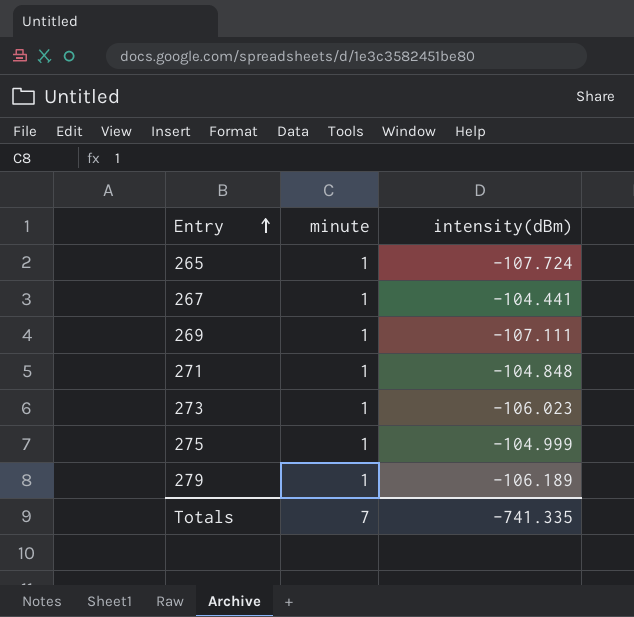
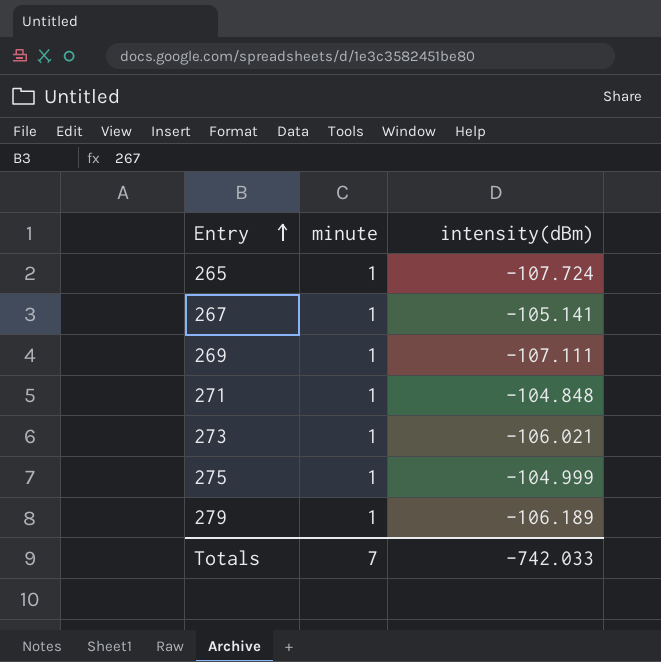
267 | intensity(dBm): -104.441 -> -105.141
273 | intensity(dBm): -106.023 -> -106.021
Totals | intensity(dBm): -741.335 -> -742.033

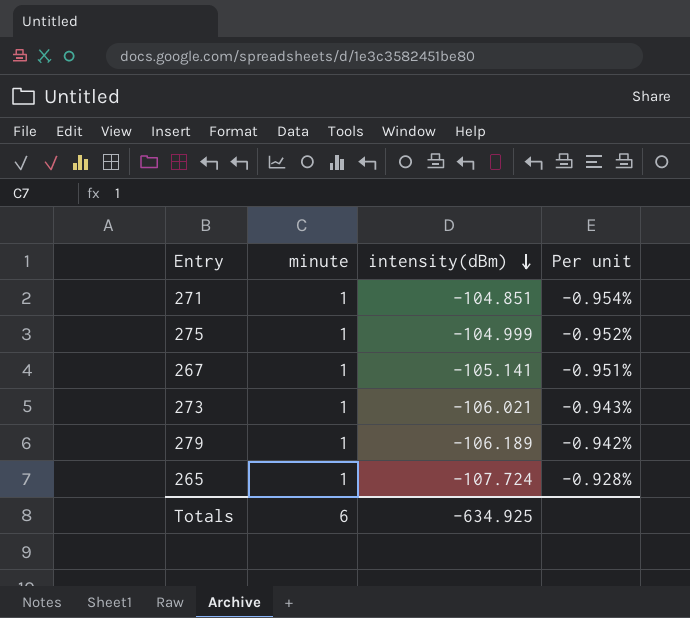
row order: Entry ascending -> intensity(dBm) descending
column Per unit | formula: none -> [minute] / [intensity(dBm)]
row 269: 1 | -107.111 -> none
271 | intensity(dBm): -104.848 -> -104.851
Totals | minute: 7 -> 6
Totals | intensity(dBm): -742.033 -> -634.925

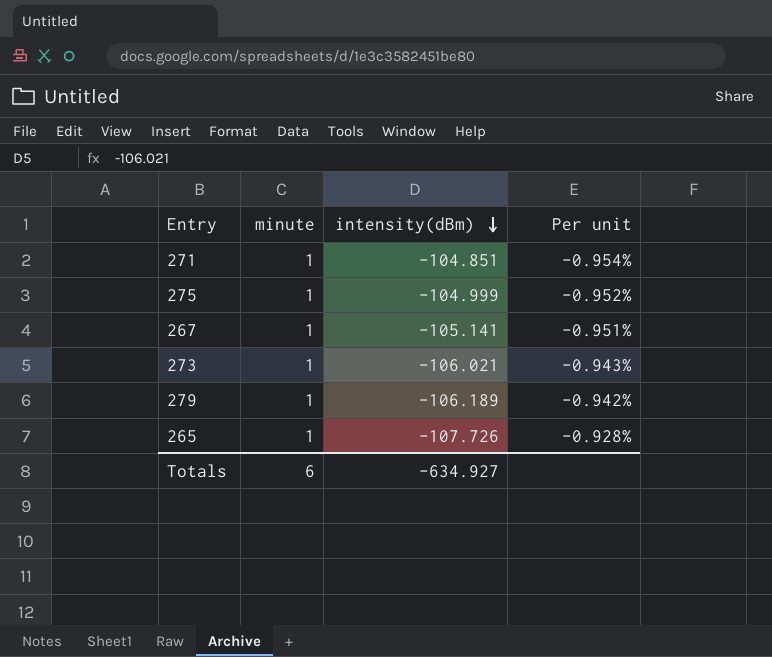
265 | intensity(dBm): -107.724 -> -107.726
Totals | intensity(dBm): -634.925 -> -634.927

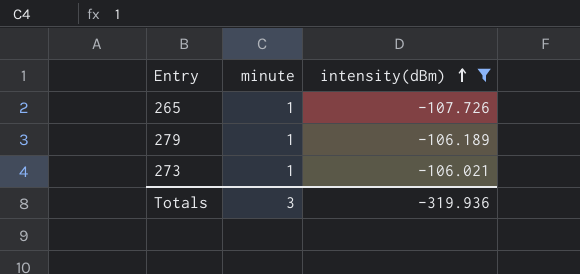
filter: none -> intensity(dBm) <= -106.021
row order: intensity(dBm) descending -> intensity(dBm) ascending
column Per unit | formula: [minute] / [intensity(dBm)] -> none
Totals | minute: 6 -> 3
Totals | intensity(dBm): -634.927 -> -319.936

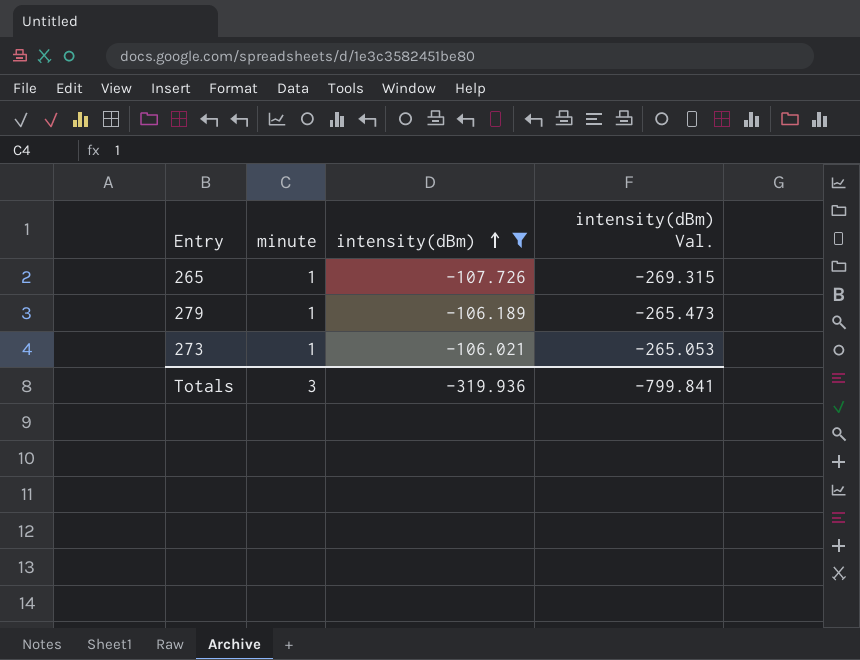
column intensity(dBm) Val. | formula: none -> [intensity(dBm)] * 2.5

